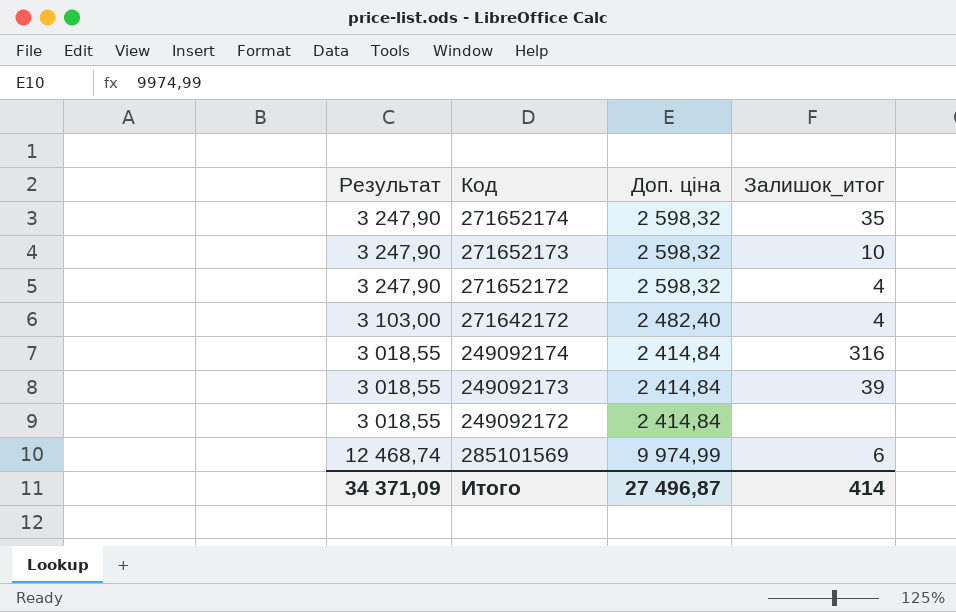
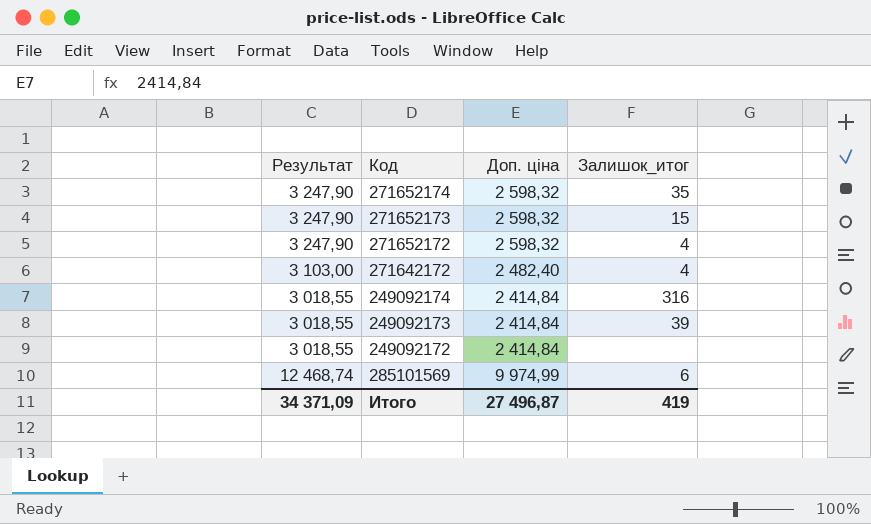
271652173 | Залишок_итог: 10 -> 15
Итого | Залишок_итог: 414 -> 419

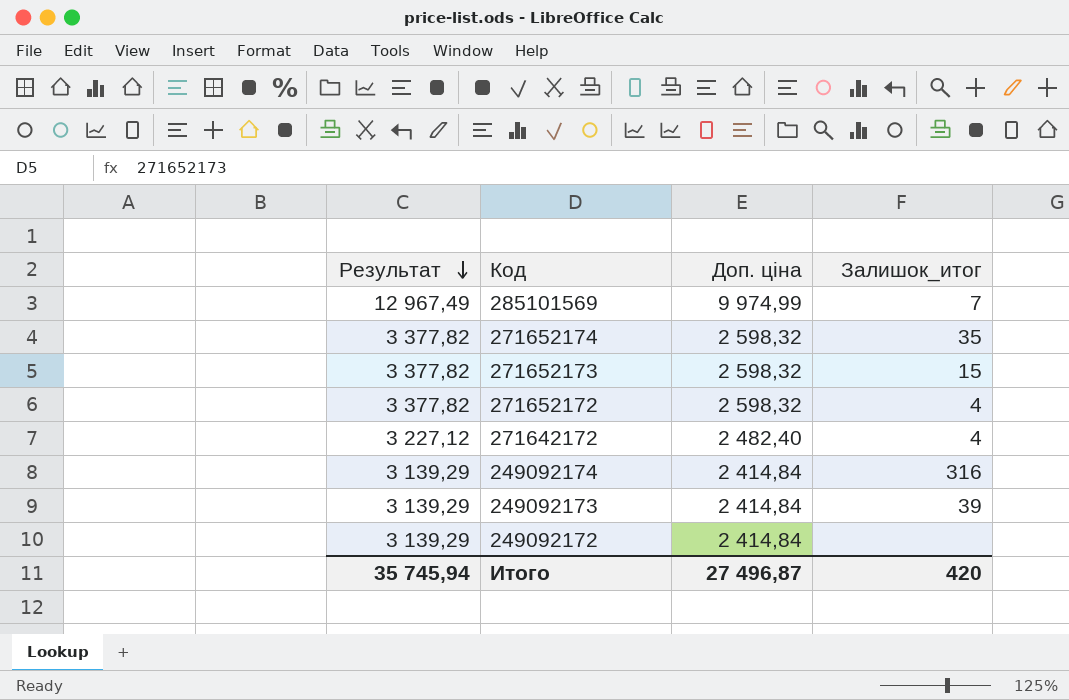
row order: none -> Результат descending
column Результат | formula: [Доп. ціна] * 1,25 -> [Доп. ціна] * 1,3
285101569 | Залишок_итог: 6 -> 7
Итого | Результат: 34 371,09 -> 35 745,94
Итого | Залишок_итог: 419 -> 420

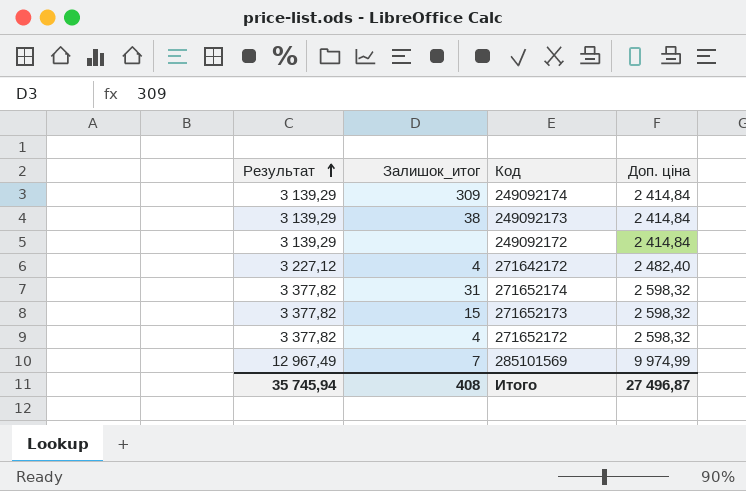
row order: Результат descending -> Результат ascending
column Залишок_итог | position: 4 -> 2
249092174 | Залишок_итог: 316 -> 309
249092173 | Залишок_итог: 39 -> 38
271652174 | Залишок_итог: 35 -> 31
Итого | Залишок_итог: 420 -> 408

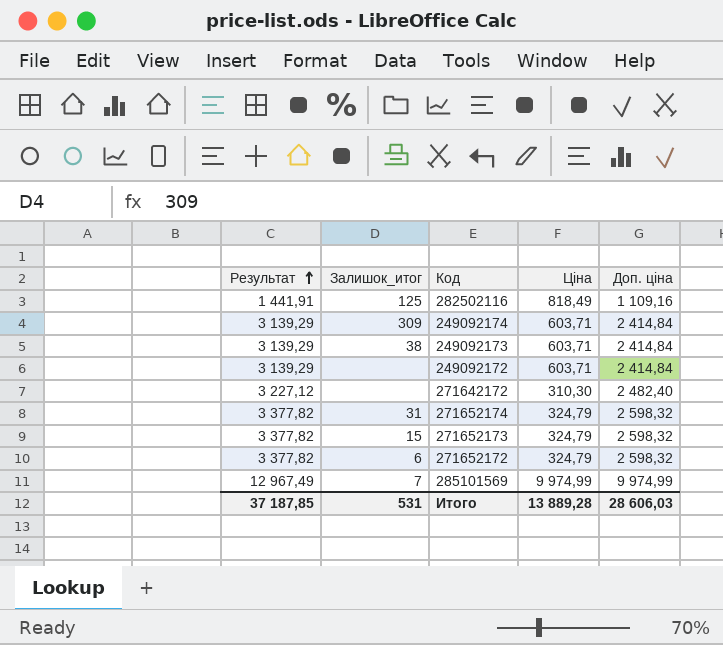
column Ціна | position: none -> 4
row 282502116: none -> 1 441,91 | 125 | 818,49 | 1 109,16
271642172 | Залишок_итог: 4 -> none
271652172 | Залишок_итог: 4 -> 6
Итого | Результат: 35 745,94 -> 37 187,85
Итого | Залишок_итог: 408 -> 531
Итого | Доп. ціна: 27 496,87 -> 28 606,03

